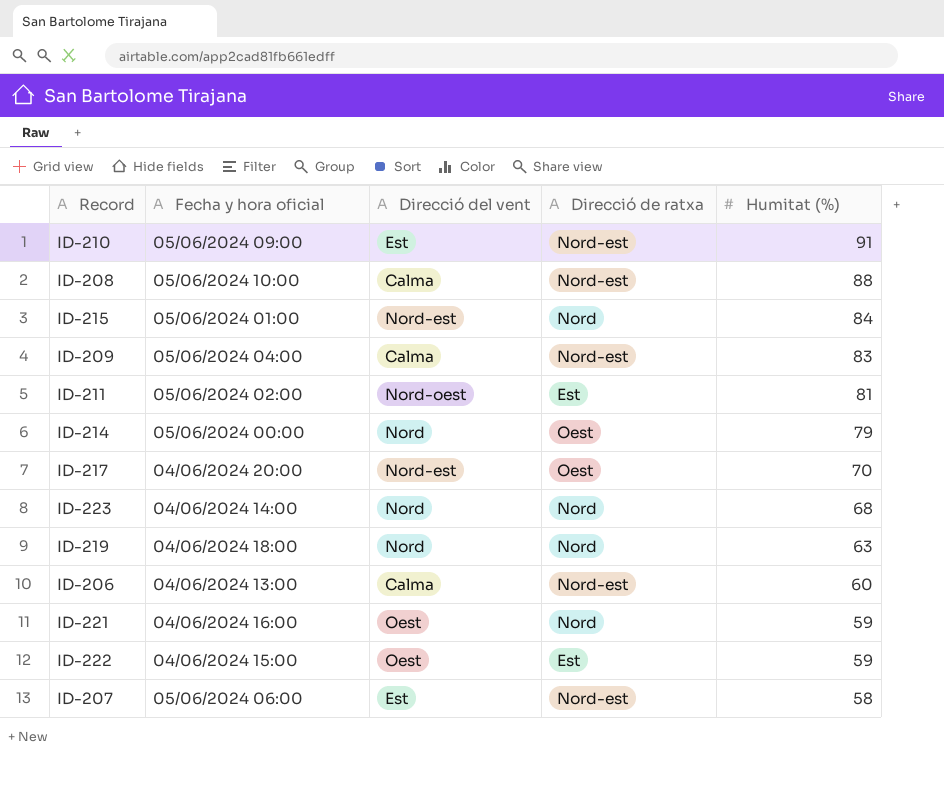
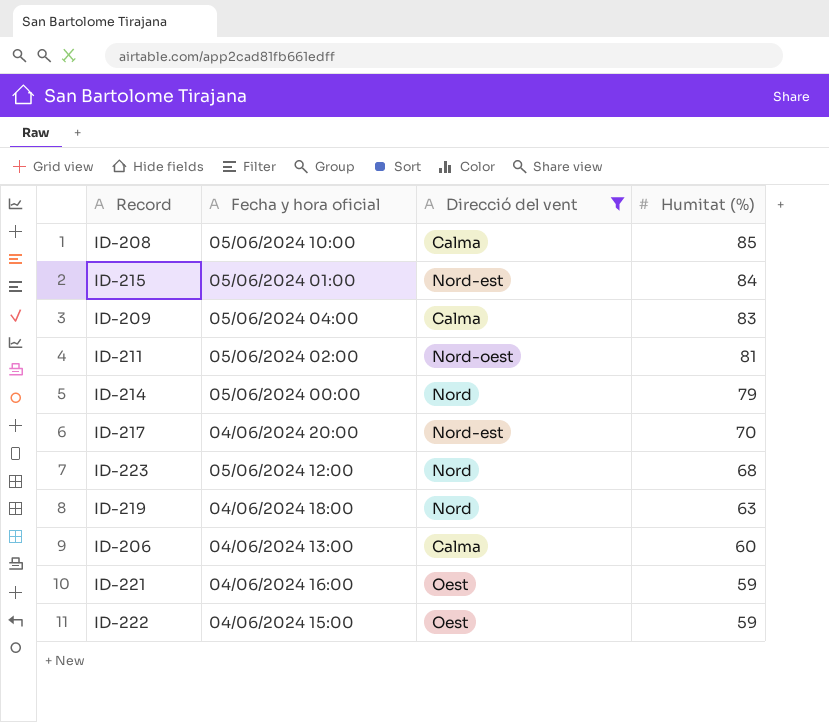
filter: none -> Direcció del vent != Est
column Direcció de ratxa | position: 4 -> none
ID-208 | Humitat (%): 88 -> 85
ID-223 | Fecha y hora oficial: 04/06/2024 14:00 -> 05/06/2024 12:00

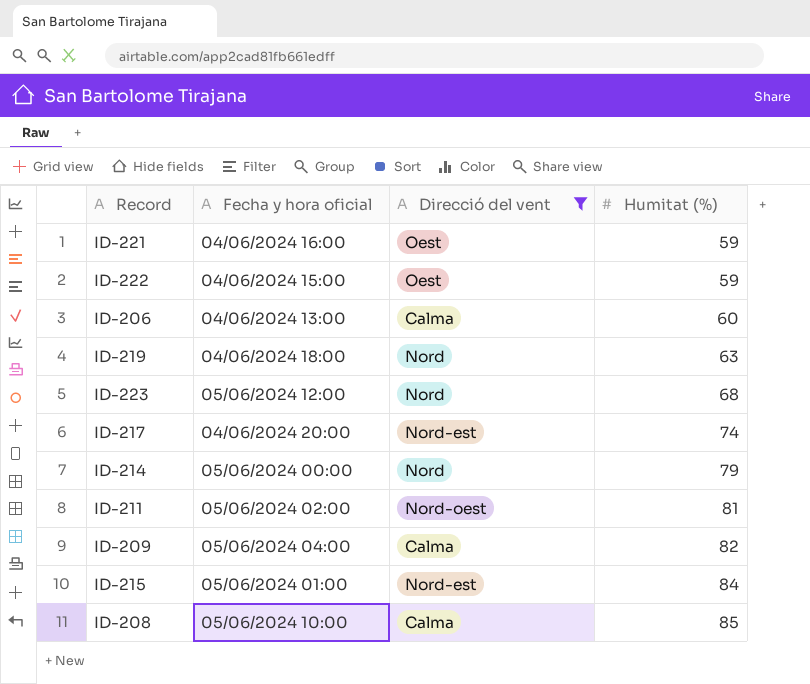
row order: Humitat (%) descending -> Humitat (%) ascending
ID-217 | Humitat (%): 70 -> 74
ID-209 | Humitat (%): 83 -> 82

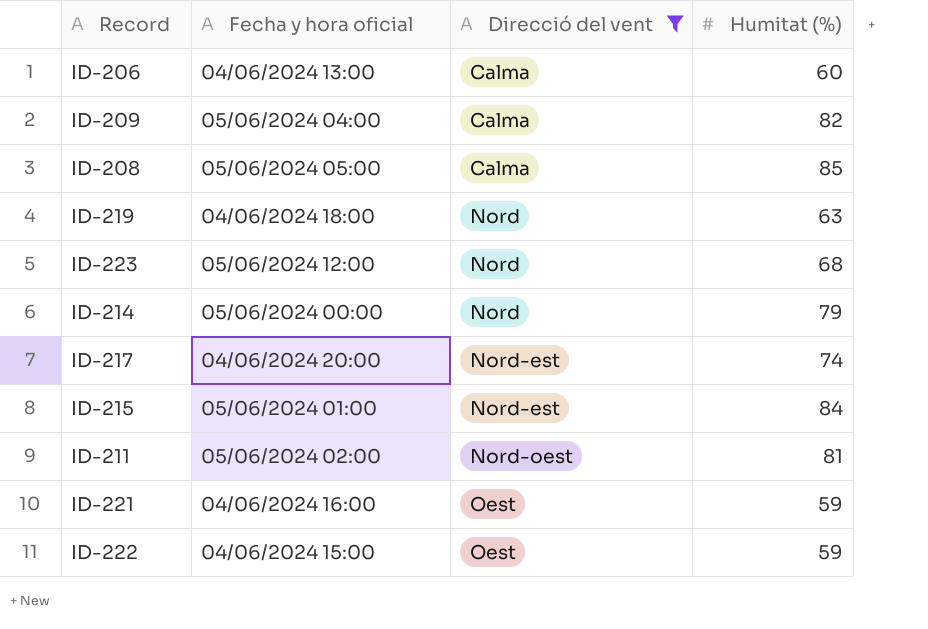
row order: Humitat (%) ascending -> Direcció del vent ascending
ID-208 | Fecha y hora oficial: 05/06/2024 10:00 -> 05/06/2024 05:00

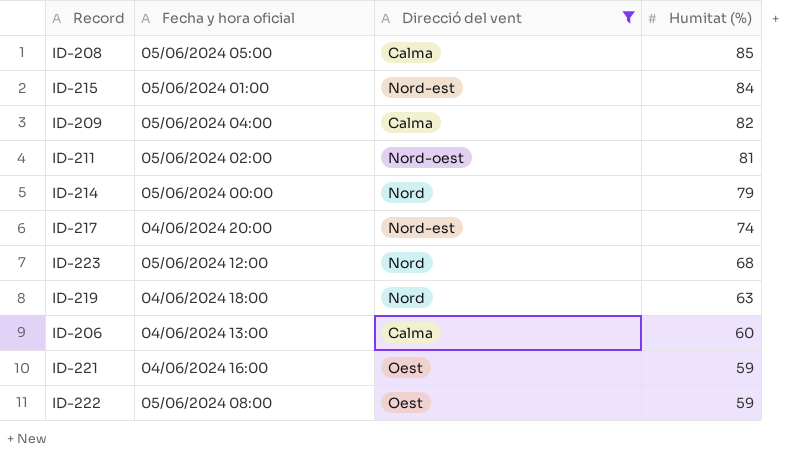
row order: Direcció del vent ascending -> Humitat (%) descending
ID-222 | Fecha y hora oficial: 04/06/2024 15:00 -> 05/06/2024 08:00

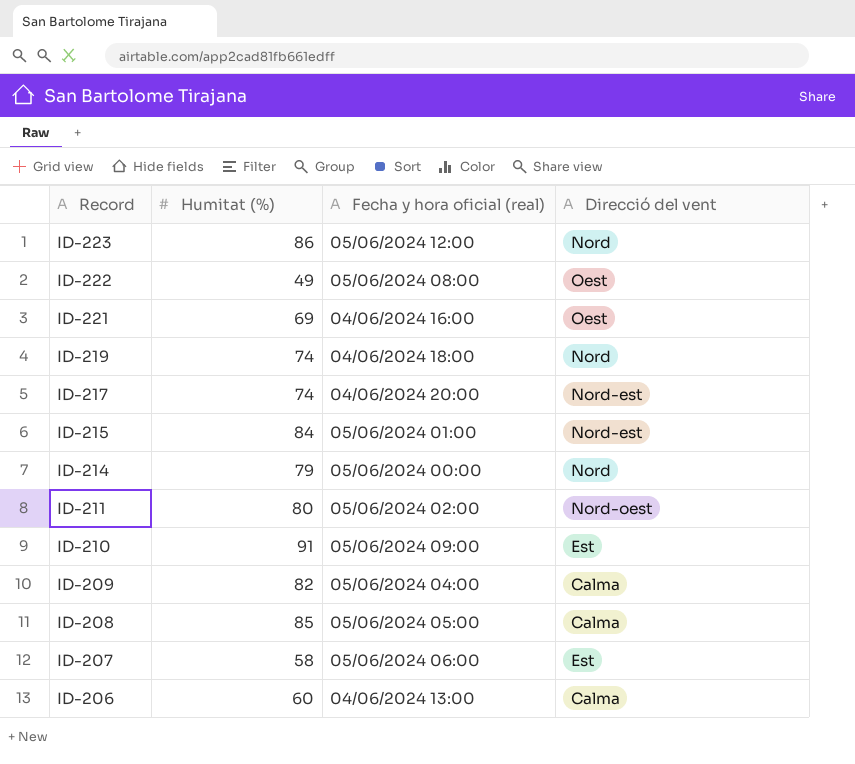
filter: Direcció del vent != Est -> none
row order: Humitat (%) descending -> Record descending
column Humitat (%) | position: 4 -> 2
column name: Fecha y hora oficial -> Fecha y hora oficial (real)
ID-223 | Humitat (%): 68 -> 86
ID-222 | Humitat (%): 59 -> 49
ID-221 | Humitat (%): 59 -> 69
ID-219 | Humitat (%): 63 -> 74
ID-211 | Humitat (%): 81 -> 80

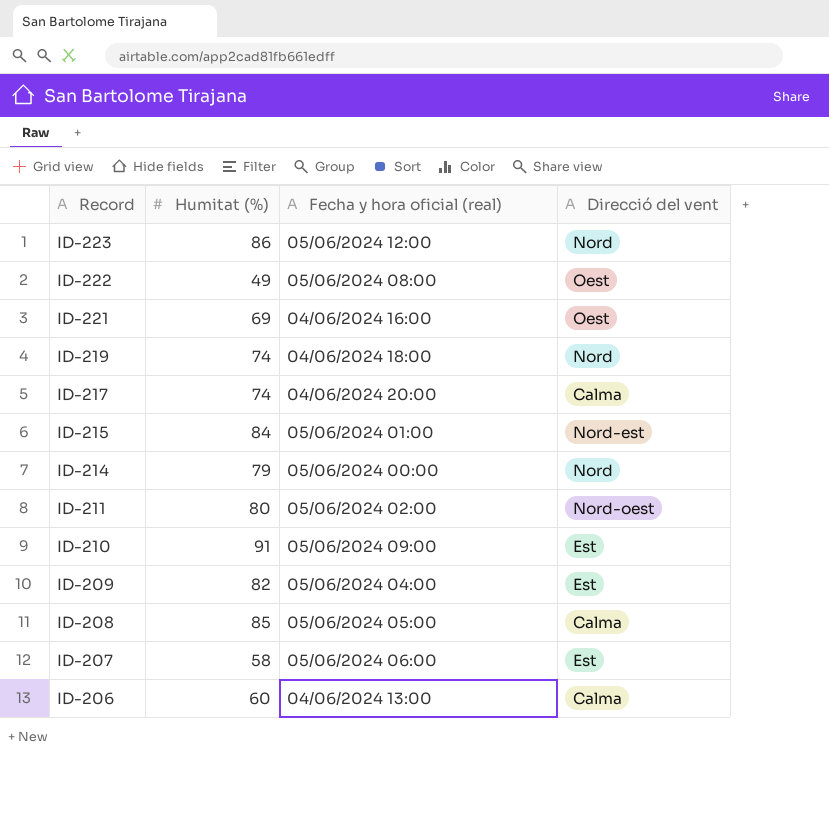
ID-217 | Direcció del vent: Nord-est -> Calma
ID-209 | Direcció del vent: Calma -> Est

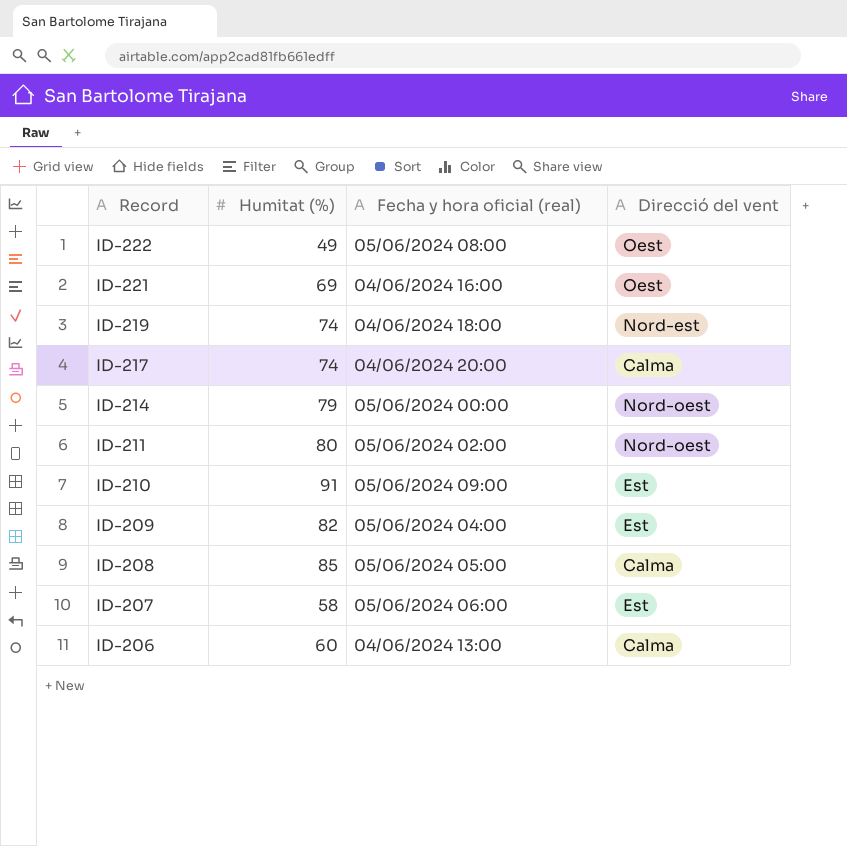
row ID-223: 86 | 05/06/2024 12:00 | Nord -> none
row ID-215: 84 | 05/06/2024 01:00 | Nord-est -> none
ID-219 | Direcció del vent: Nord -> Nord-est
ID-214 | Direcció del vent: Nord -> Nord-oest

